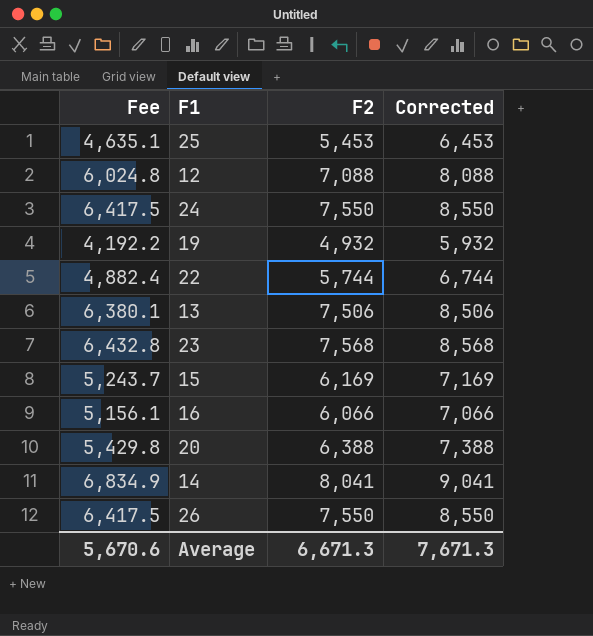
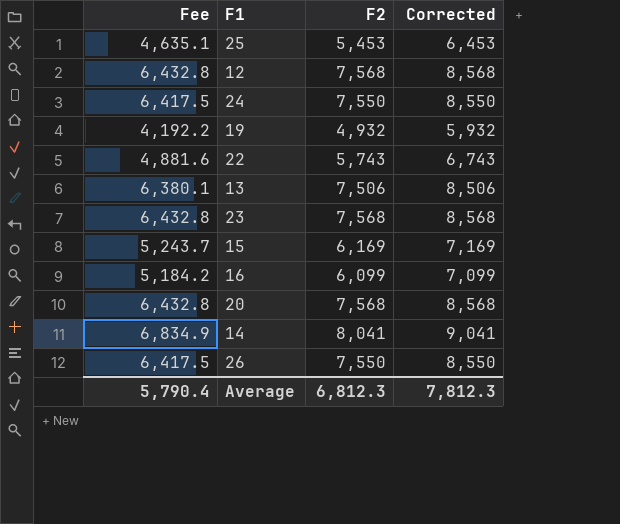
12 | Fee: 6,024.8 -> 6,432.8
12 | F2: 7,088 -> 7,568
12 | Corrected: 8,088 -> 8,568
22 | Fee: 4,882.4 -> 4,881.6
22 | F2: 5,744 -> 5,743
22 | Corrected: 6,744 -> 6,743
16 | Fee: 5,156.1 -> 5,184.2
16 | F2: 6,066 -> 6,099
16 | Corrected: 7,066 -> 7,099
20 | Fee: 5,429.8 -> 6,432.8
20 | F2: 6,388 -> 7,568
20 | Corrected: 7,388 -> 8,568
Average | Fee: 5,670.6 -> 5,790.4
Average | F2: 6,671.3 -> 6,812.3
Average | Corrected: 7,671.3 -> 7,812.3

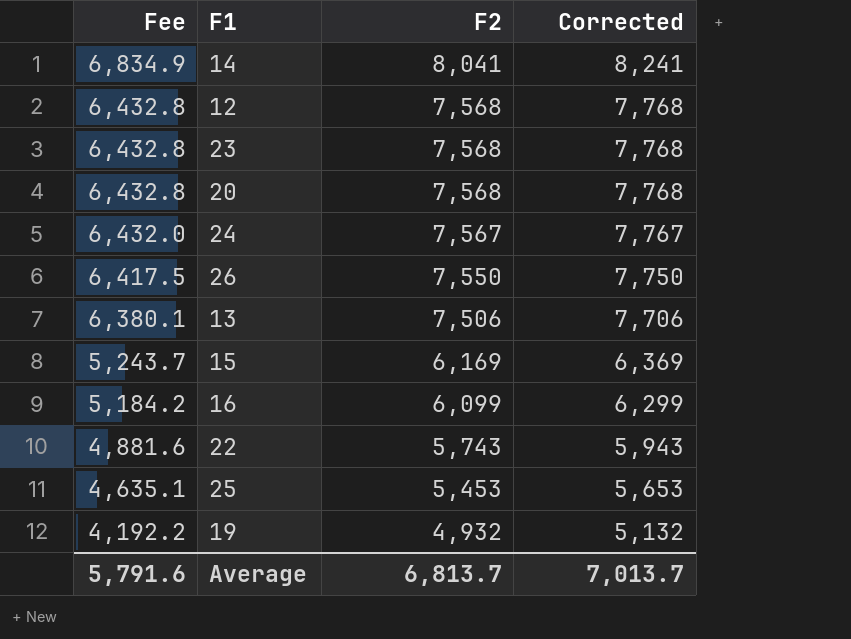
row order: none -> Fee descending
column Corrected | formula: [F2] + 1000 -> [F2] + 200
24 | Fee: 6,417.5 -> 6,432.0
24 | F2: 7,550 -> 7,567
Average | Fee: 5,790.4 -> 5,791.6
Average | F2: 6,812.3 -> 6,813.7
Average | Corrected: 7,812.3 -> 7,013.7

